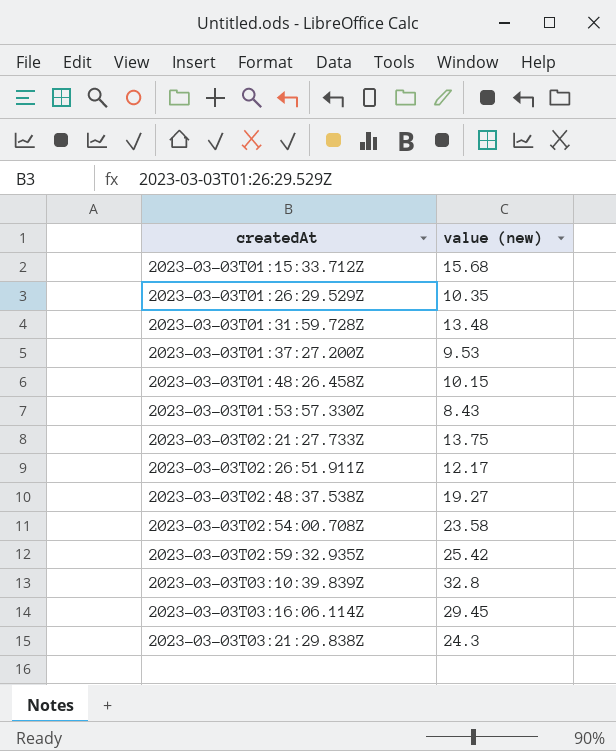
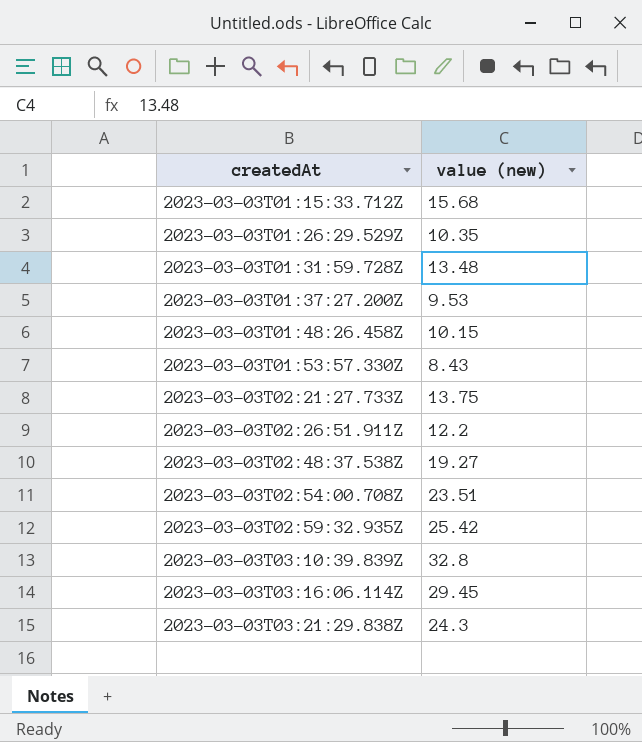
2023-03-03T02:26:51.911Z | value (new): 12.17 -> 12.2
2023-03-03T02:54:00.708Z | value (new): 23.58 -> 23.51

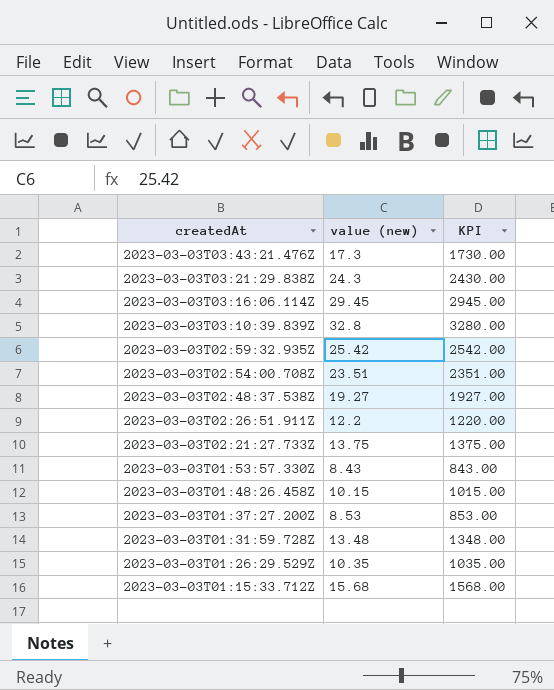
row order: createdAt ascending -> createdAt descending
column KPI | formula: none -> [value (new)] * 100
row 2023-03-03T03:43:21.476Z: none -> 17.3 | 1730.00
2023-03-03T01:37:27.200Z | value (new): 9.53 -> 8.53

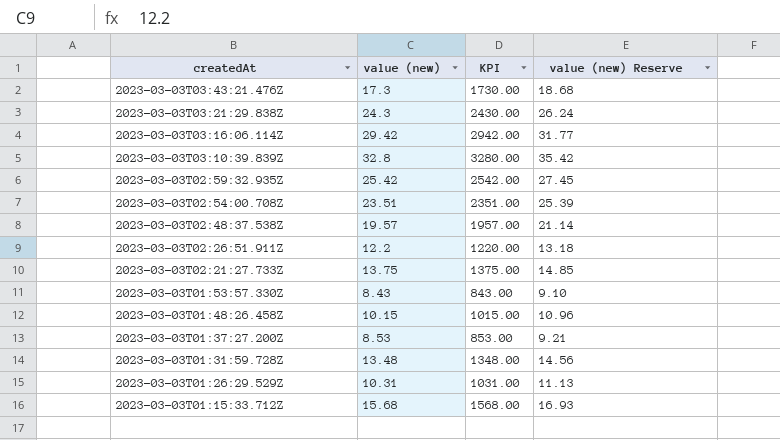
column value (new) Reserve | formula: none -> [value (new)] * 1.08
2023-03-03T03:16:06.114Z | value (new): 29.45 -> 29.42
2023-03-03T03:16:06.114Z | KPI: 2945.00 -> 2942.00
2023-03-03T02:48:37.538Z | value (new): 19.27 -> 19.57
2023-03-03T02:48:37.538Z | KPI: 1927.00 -> 1957.00
2023-03-03T01:26:29.529Z | value (new): 10.35 -> 10.31
2023-03-03T01:26:29.529Z | KPI: 1035.00 -> 1031.00

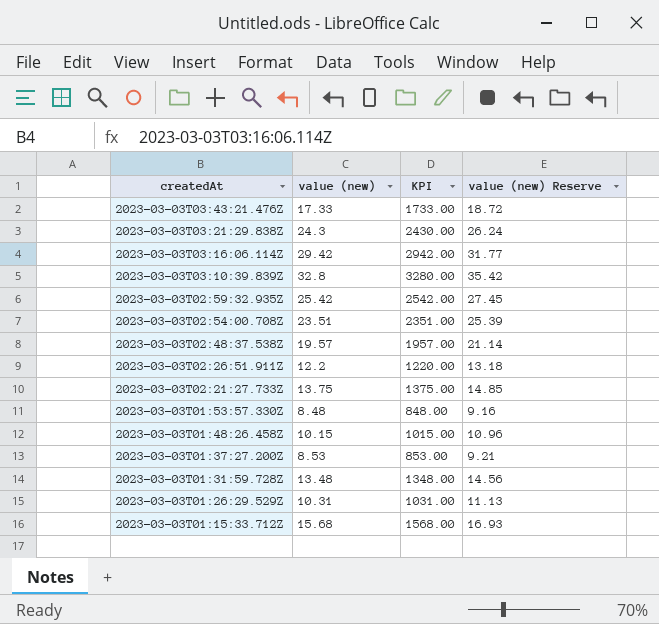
2023-03-03T03:43:21.476Z | value (new): 17.3 -> 17.33
2023-03-03T03:43:21.476Z | KPI: 1730.00 -> 1733.00
2023-03-03T03:43:21.476Z | value (new) Reserve: 18.68 -> 18.72
2023-03-03T01:53:57.330Z | value (new): 8.43 -> 8.48
2023-03-03T01:53:57.330Z | KPI: 843.00 -> 848.00
2023-03-03T01:53:57.330Z | value (new) Reserve: 9.10 -> 9.16

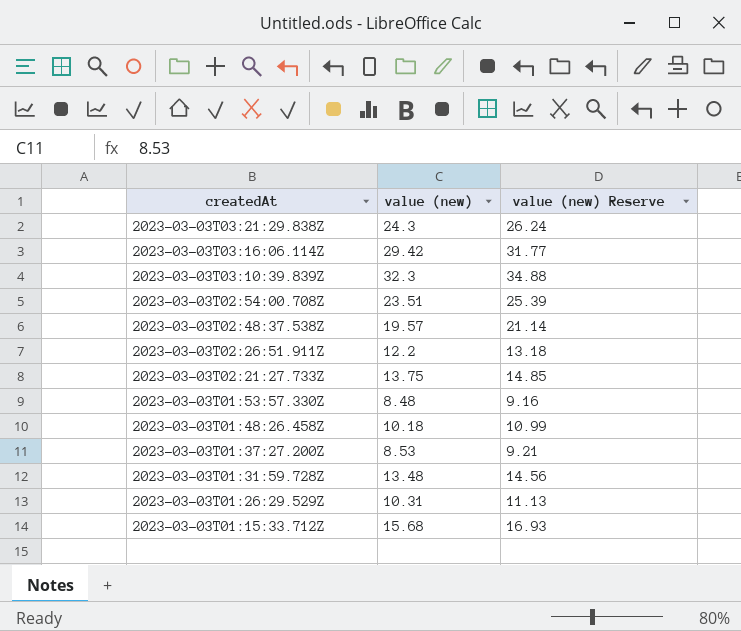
column KPI | formula: [value (new)] * 100 -> none
row 2023-03-03T03:43:21.476Z: 17.33 | 1733.00 | 18.72 -> none
row 2023-03-03T02:59:32.935Z: 25.42 | 2542.00 | 27.45 -> none
2023-03-03T03:10:39.839Z | value (new): 32.8 -> 32.3
2023-03-03T03:10:39.839Z | value (new) Reserve: 35.42 -> 34.88
2023-03-03T01:48:26.458Z | value (new): 10.15 -> 10.18
2023-03-03T01:48:26.458Z | value (new) Reserve: 10.96 -> 10.99

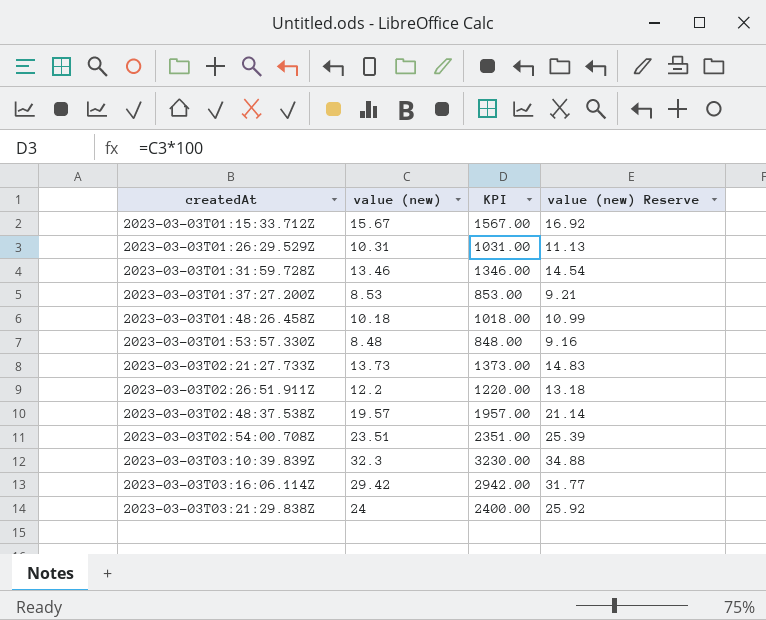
row order: createdAt descending -> createdAt ascending
column KPI | formula: none -> [value (new)] * 100
2023-03-03T01:15:33.712Z | value (new): 15.68 -> 15.67
2023-03-03T01:15:33.712Z | value (new) Reserve: 16.93 -> 16.92
2023-03-03T01:31:59.728Z | value (new): 13.48 -> 13.46
2023-03-03T01:31:59.728Z | value (new) Reserve: 14.56 -> 14.54
2023-03-03T02:21:27.733Z | value (new): 13.75 -> 13.73
2023-03-03T02:21:27.733Z | value (new) Reserve: 14.85 -> 14.83
2023-03-03T03:21:29.838Z | value (new): 24.3 -> 24
2023-03-03T03:21:29.838Z | value (new) Reserve: 26.24 -> 25.92

